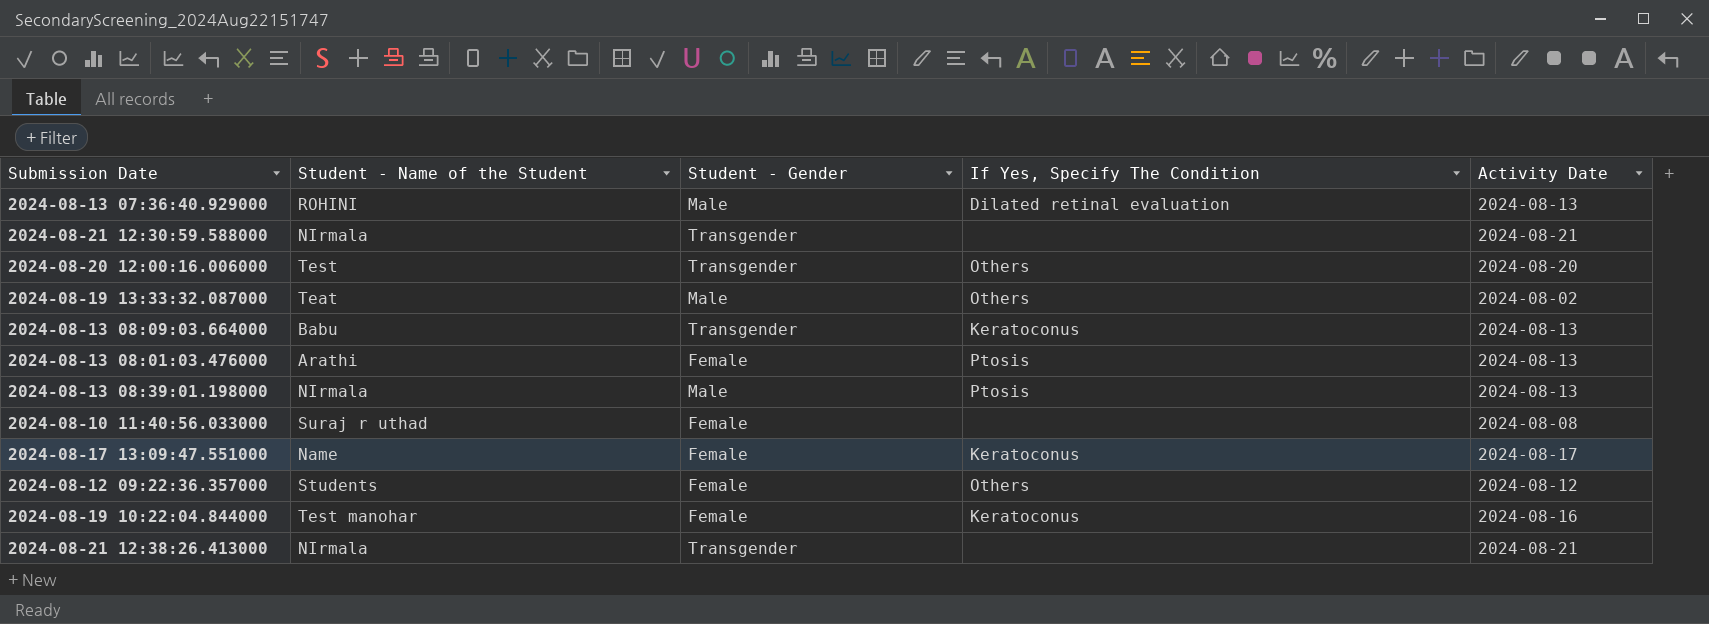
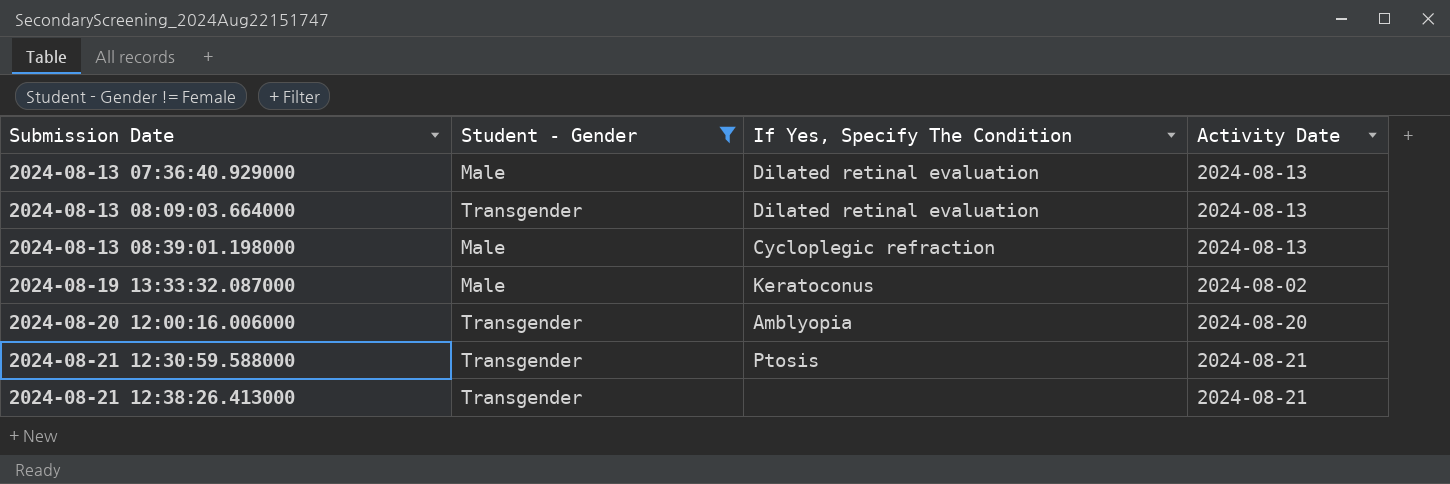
filter: none -> Student - Gender != Female
row order: none -> Submission Date ascending
column Student - Name of the Student | position: 2 -> none
2024-08-13 08:09:03.664000 | If Yes, Specify The Condition: Keratoconus -> Dilated retinal evaluation
2024-08-13 08:39:01.198000 | If Yes, Specify The Condition: Ptosis -> Cycloplegic refraction
2024-08-19 13:33:32.087000 | If Yes, Specify The Condition: Others -> Keratoconus
2024-08-20 12:00:16.006000 | If Yes, Specify The Condition: Others -> Amblyopia
2024-08-21 12:30:59.588000 | If Yes, Specify The Condition: none -> Ptosis

